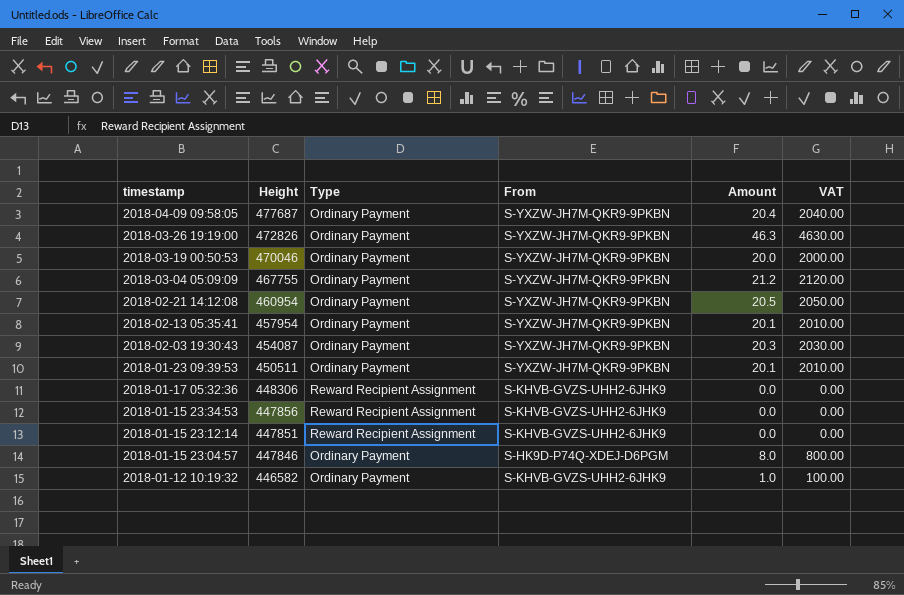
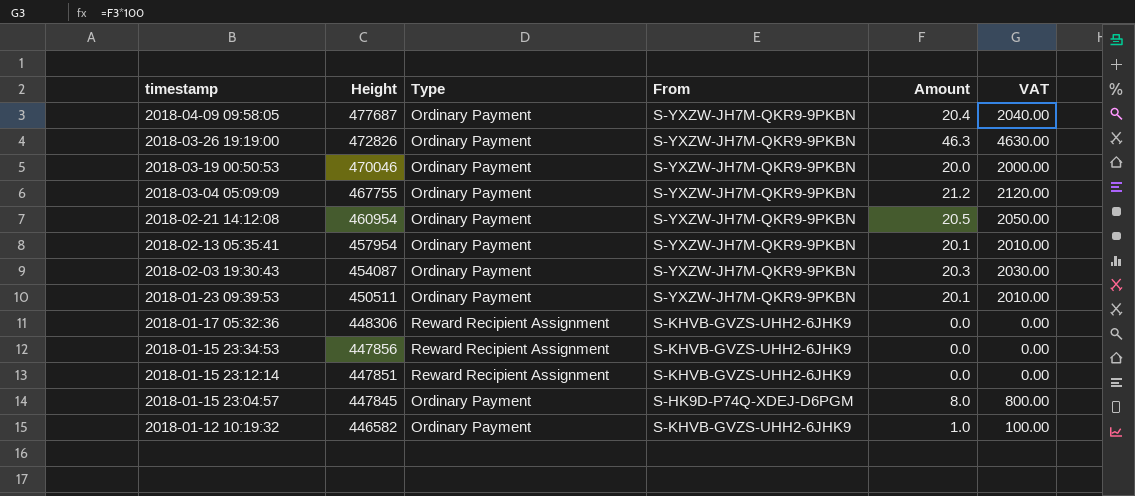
2018-01-15 23:04:57 | Height: 447846 -> 447845

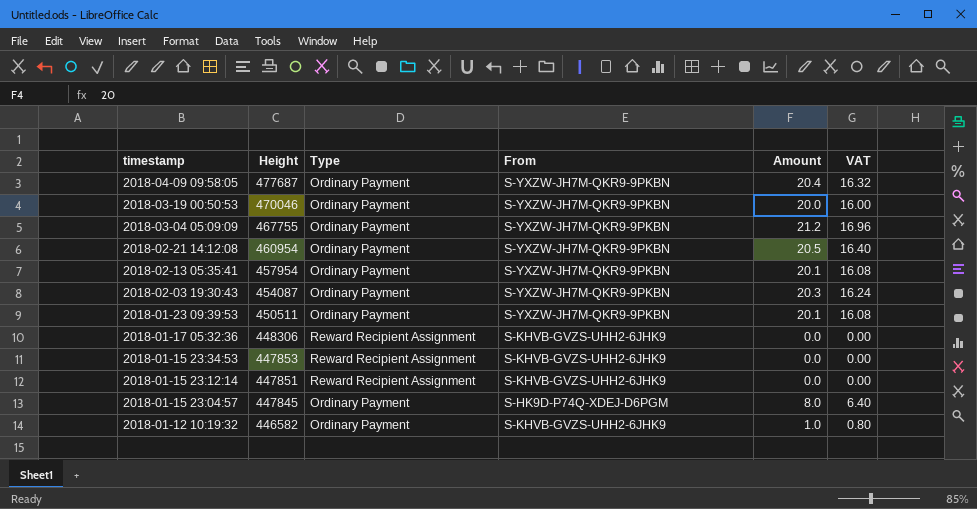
column VAT | formula: [Amount] * 100 -> [Amount] * 0.8
row 2018-03-26 19:19:00: 472826 | Ordinary Payment | S-YXZW-JH7M-QKR9-9PKBN | 46.3 | 4630.00 -> none
2018-01-15 23:34:53 | Height: 447856 -> 447853

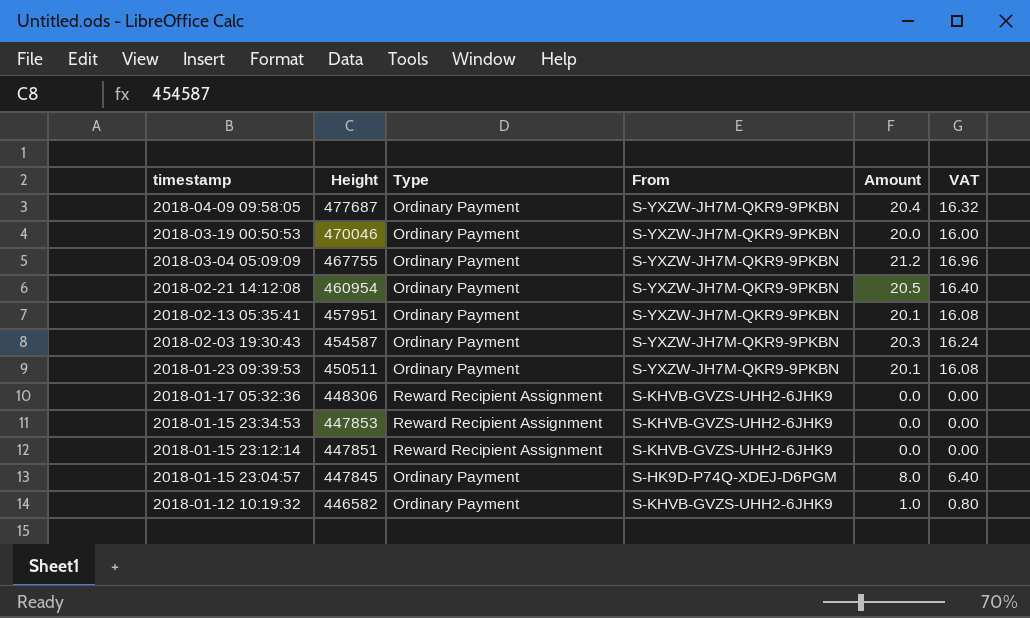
2018-02-13 05:35:41 | Height: 457954 -> 457951
2018-02-03 19:30:43 | Height: 454087 -> 454587

